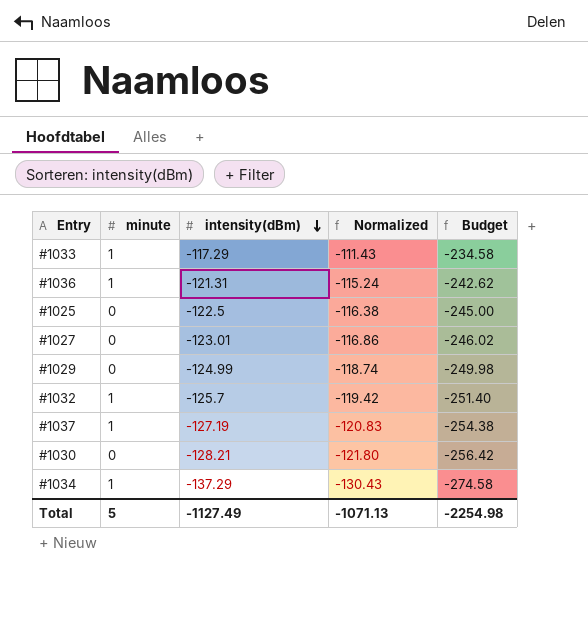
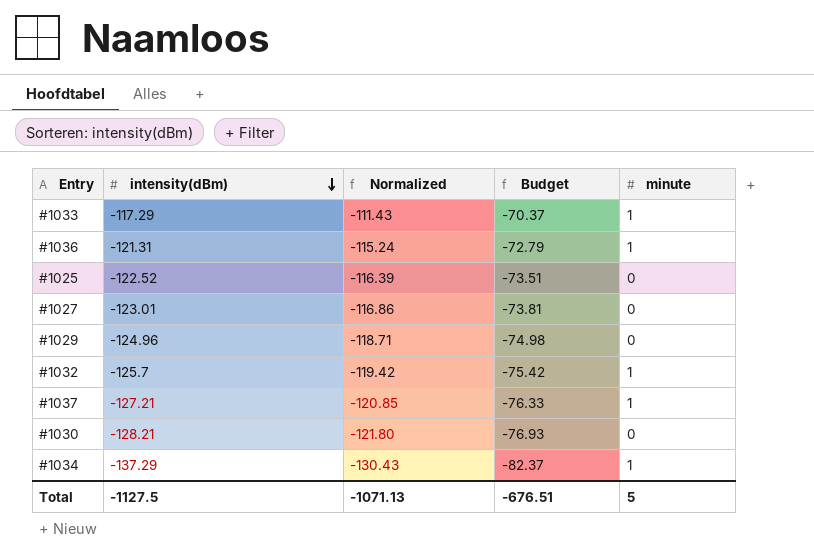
column Budget | formula: [intensity(dBm)] * 2 -> [intensity(dBm)] * 0.6
column minute | position: 2 -> 5
#1025 | intensity(dBm): -122.5 -> -122.52
#1025 | Normalized: -116.38 -> -116.39
#1029 | intensity(dBm): -124.99 -> -124.96
#1029 | Normalized: -118.74 -> -118.71
#1037 | intensity(dBm): -127.19 -> -127.21
#1037 | Normalized: -120.83 -> -120.85
Total | intensity(dBm): -1127.49 -> -1127.5
Total | Budget: -2254.98 -> -676.51

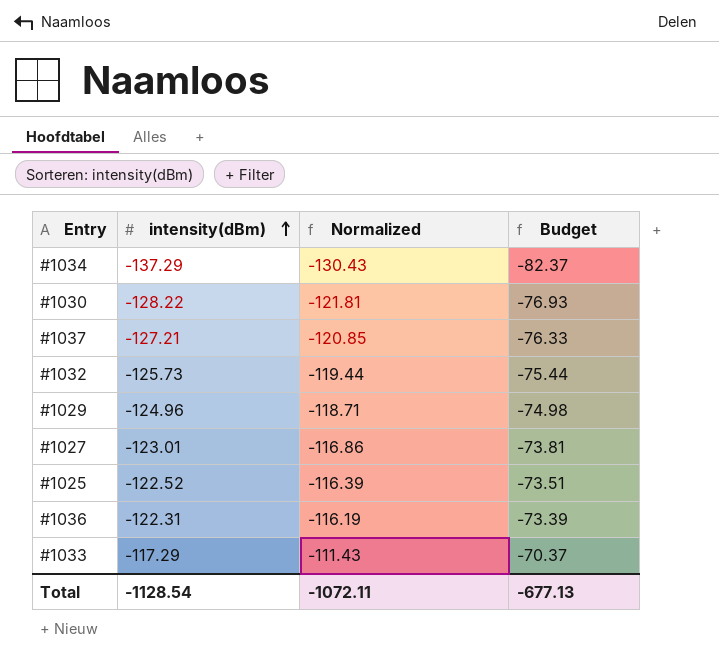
row order: intensity(dBm) descending -> intensity(dBm) ascending
column minute | position: 5 -> none
#1030 | intensity(dBm): -128.21 -> -128.22
#1030 | Normalized: -121.80 -> -121.81
#1032 | intensity(dBm): -125.7 -> -125.73
#1032 | Normalized: -119.42 -> -119.44
#1032 | Budget: -75.42 -> -75.44
#1036 | intensity(dBm): -121.31 -> -122.31
#1036 | Normalized: -115.24 -> -116.19
#1036 | Budget: -72.79 -> -73.39
Total | intensity(dBm): -1127.5 -> -1128.54
Total | Normalized: -1071.13 -> -1072.11
Total | Budget: -676.51 -> -677.13

